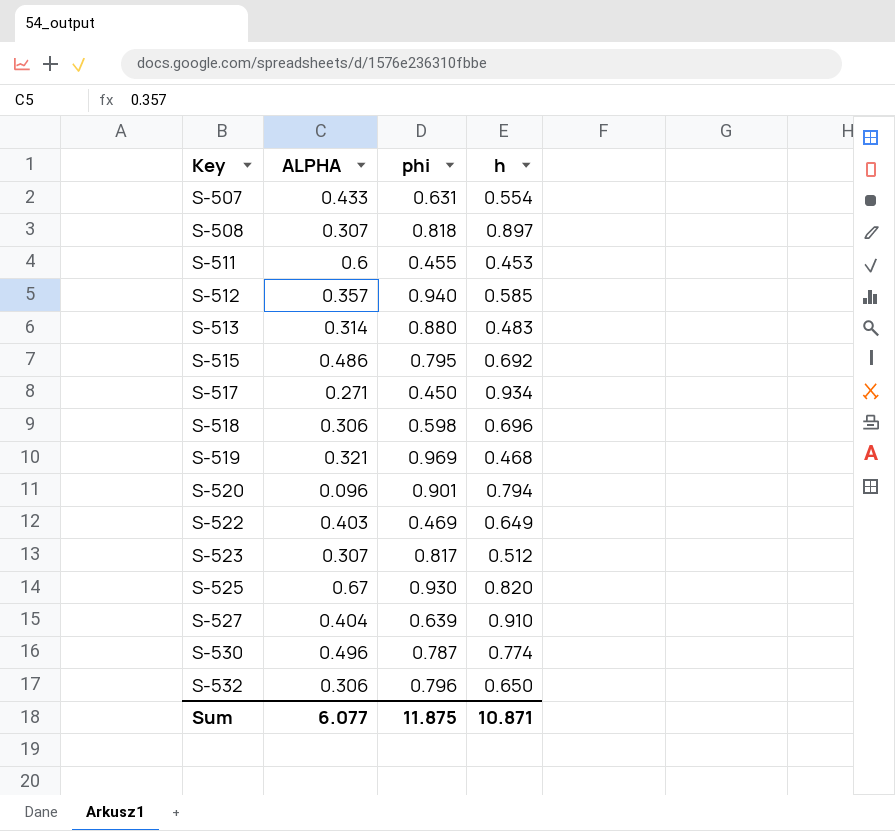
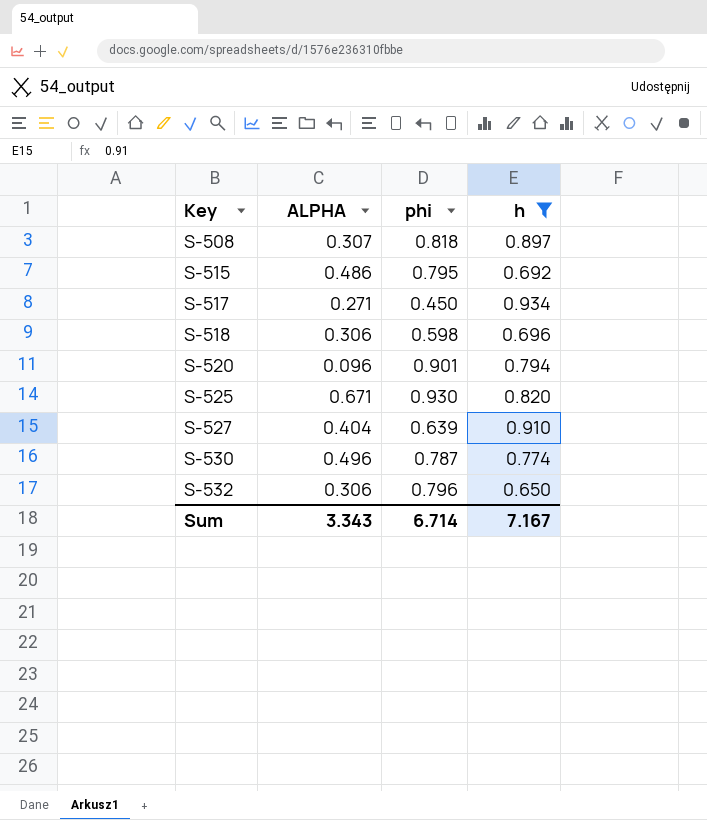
filter: none -> h >= 0.650
S-525 | ALPHA: 0.67 -> 0.671
Sum | ALPHA: 6.077 -> 3.343
Sum | phi: 11.875 -> 6.714
Sum | h: 10.871 -> 7.167

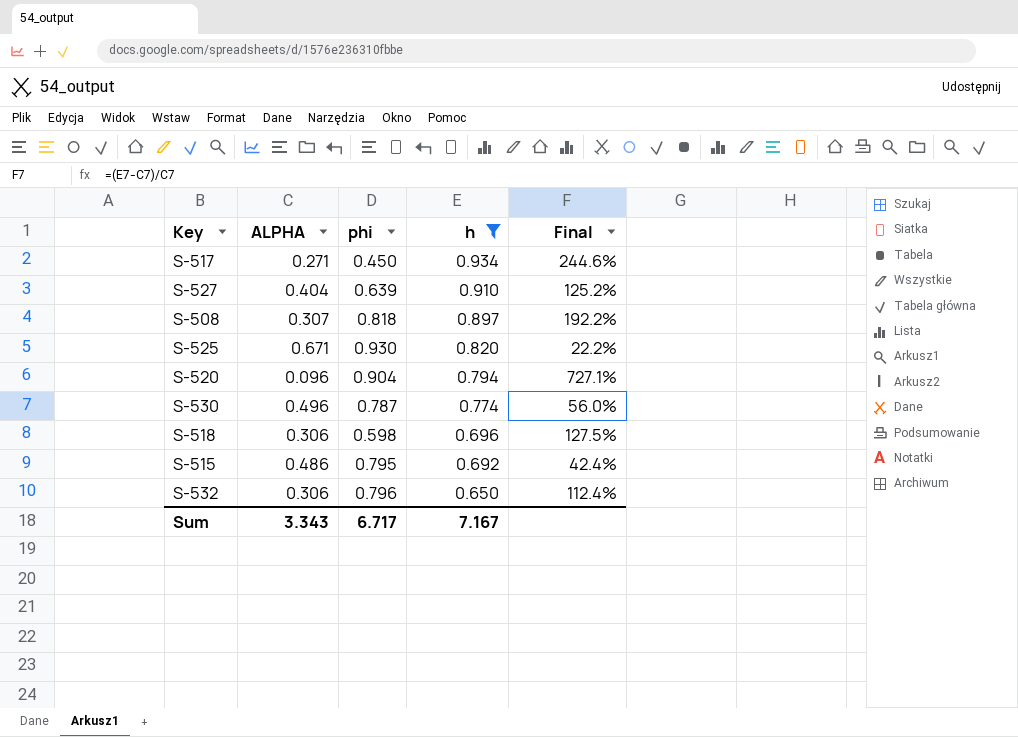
row order: Key ascending -> h descending
column Final | formula: none -> ([h] - [ALPHA]) / [ALPHA]
S-520 | phi: 0.901 -> 0.904
Sum | phi: 6.714 -> 6.717

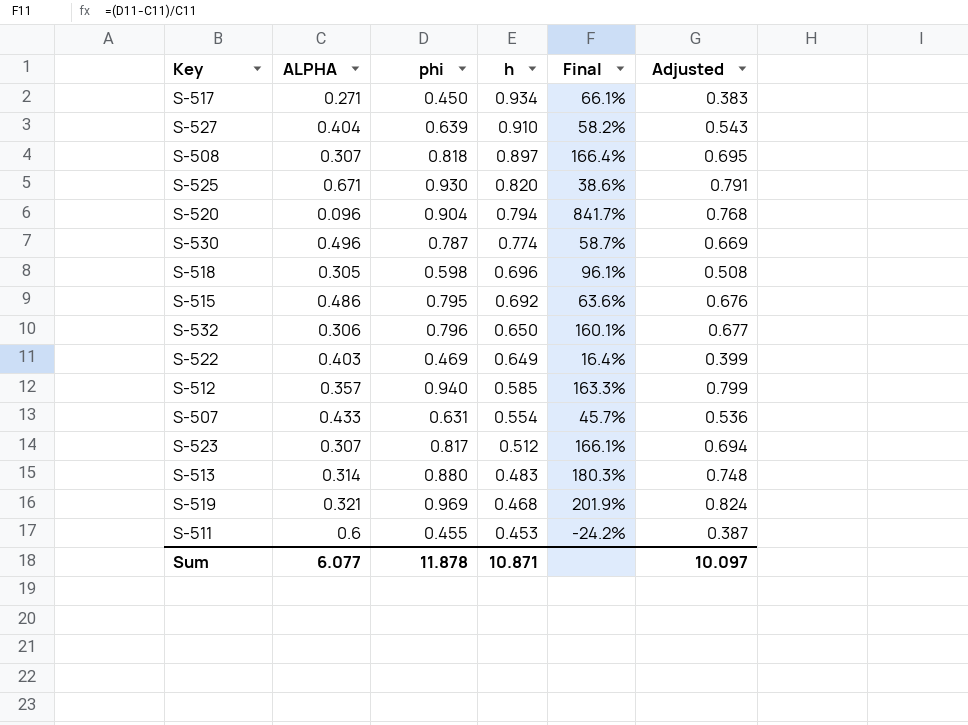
filter: h >= 0.650 -> none
column Final | formula: ([h] - [ALPHA]) / [ALPHA] -> ([phi] - [ALPHA]) / [ALPHA]
column Adjusted | formula: none -> [phi] * 0.85
S-518 | ALPHA: 0.306 -> 0.305
Sum | ALPHA: 3.343 -> 6.077
Sum | phi: 6.717 -> 11.878
Sum | h: 7.167 -> 10.871

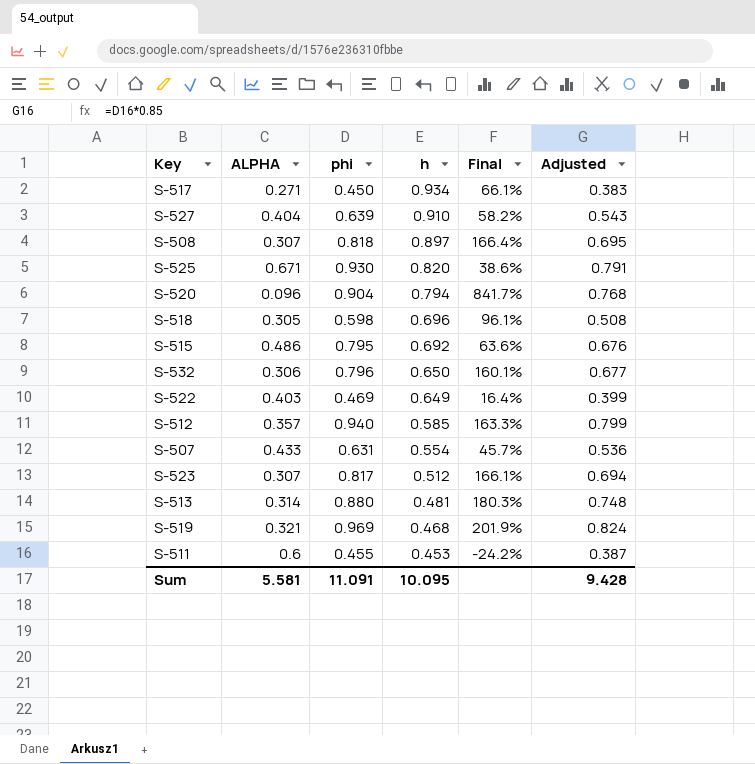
row S-530: 0.496 | 0.787 | 0.774 | 58.7% | 0.669 -> none
S-513 | h: 0.483 -> 0.481
Sum | ALPHA: 6.077 -> 5.581
Sum | phi: 11.878 -> 11.091
Sum | h: 10.871 -> 10.095
Sum | Adjusted: 10.097 -> 9.428

